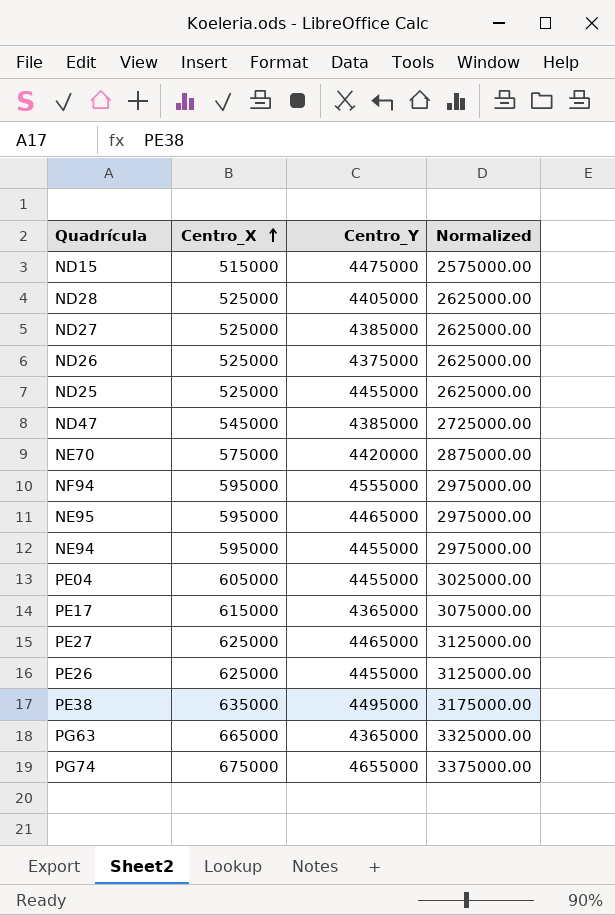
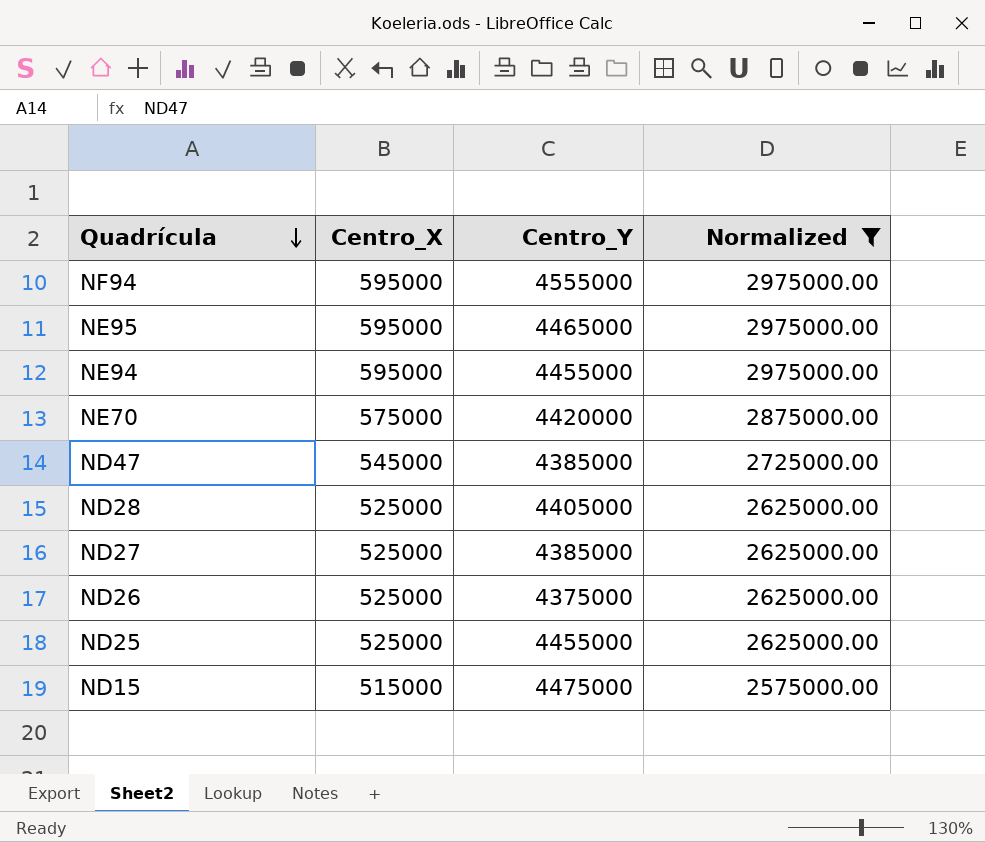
filter: none -> Normalized <= 2975000.00
row order: Centro_X ascending -> Quadrícula descending

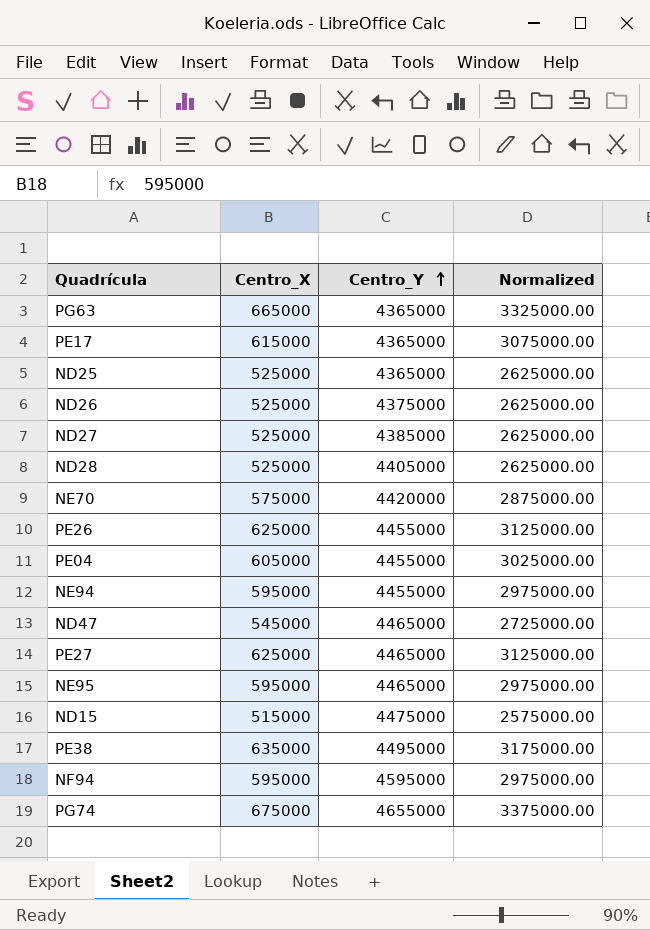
filter: Normalized <= 2975000.00 -> none
row order: Quadrícula descending -> Centro_Y ascending
ND25 | Centro_Y: 4455000 -> 4365000
ND47 | Centro_Y: 4385000 -> 4465000
NF94 | Centro_Y: 4555000 -> 4595000

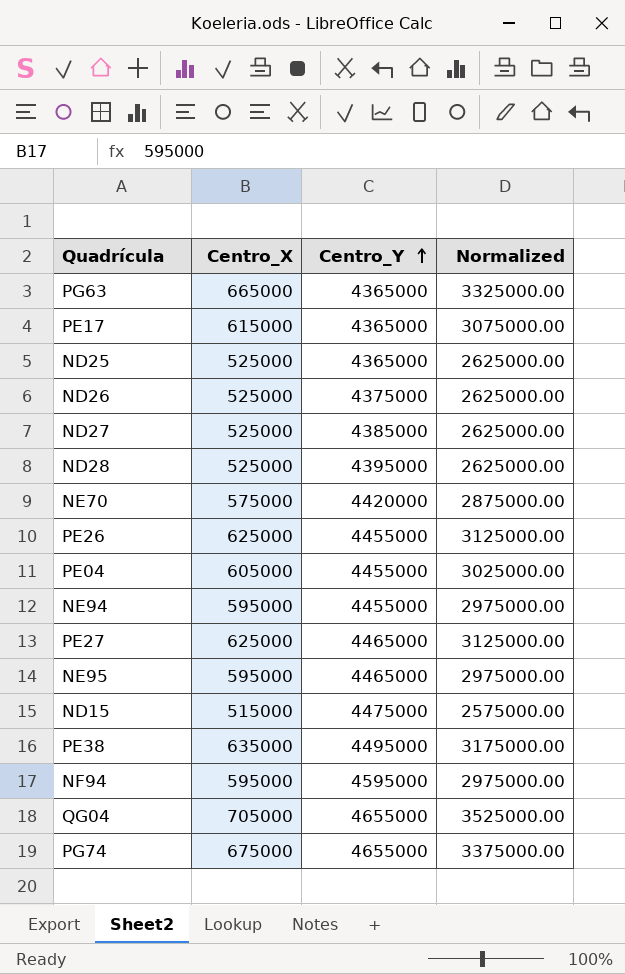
row ND47: 545000 | 4465000 | 2725000.00 -> none
ND28 | Centro_Y: 4405000 -> 4395000
row QG04: none -> 705000 | 4655000 | 3525000.00

